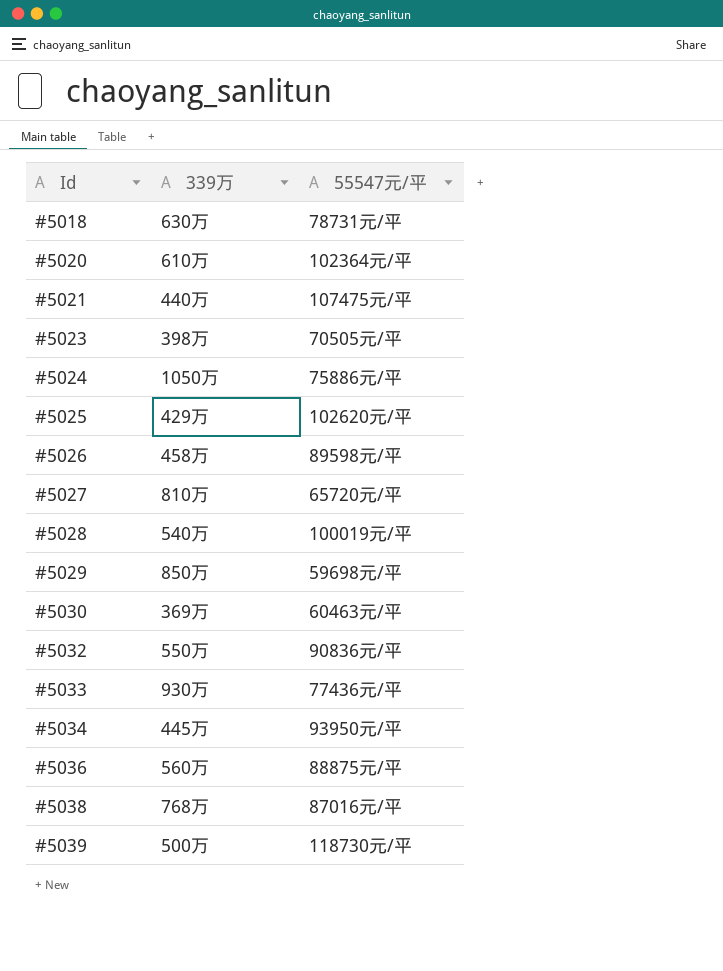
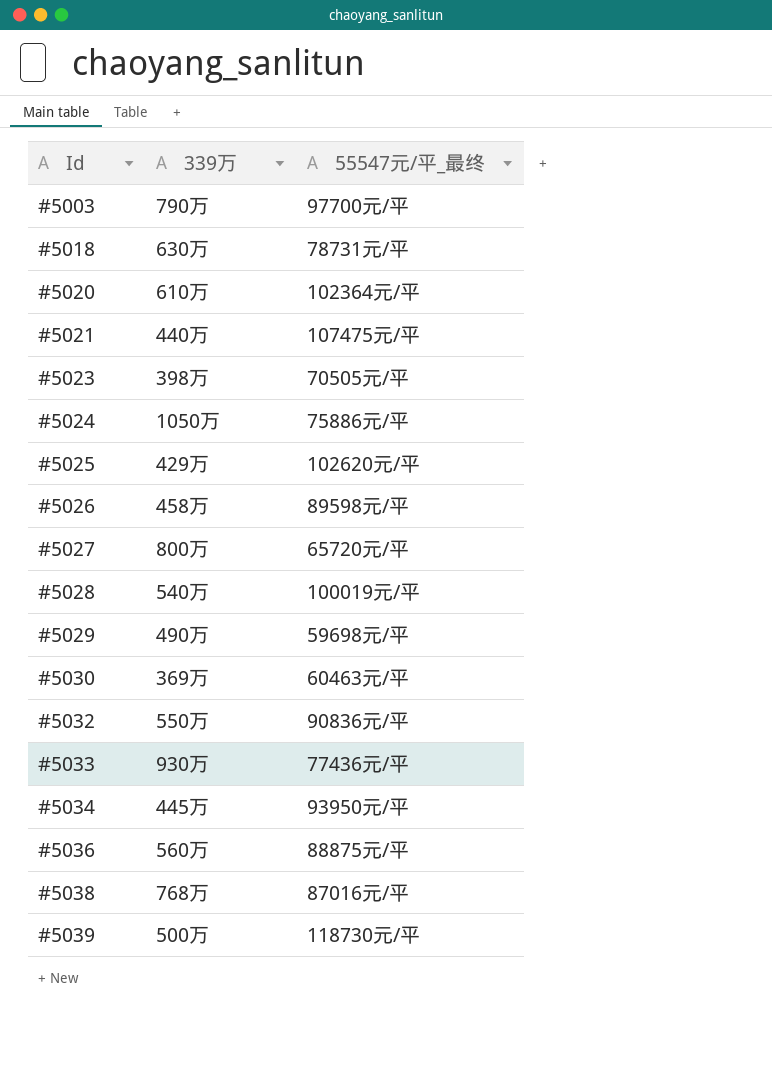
column name: 55547元/平 -> 55547元/平_最终
row #5003: none -> 790万 | 97700元/平
#5027 | 339万: 810万 -> 800万
#5029 | 339万: 850万 -> 490万

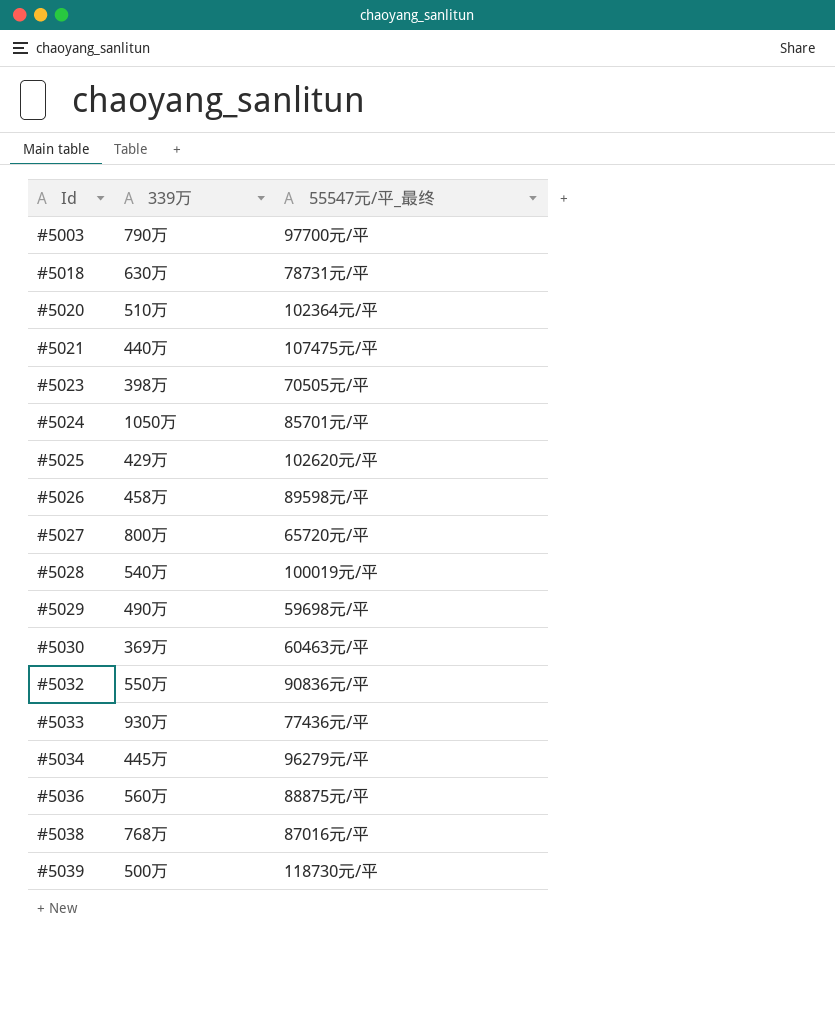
#5020 | 339万: 610万 -> 510万
#5024 | 55547元/平_最终: 75886元/平 -> 85701元/平
#5034 | 55547元/平_最终: 93950元/平 -> 96279元/平

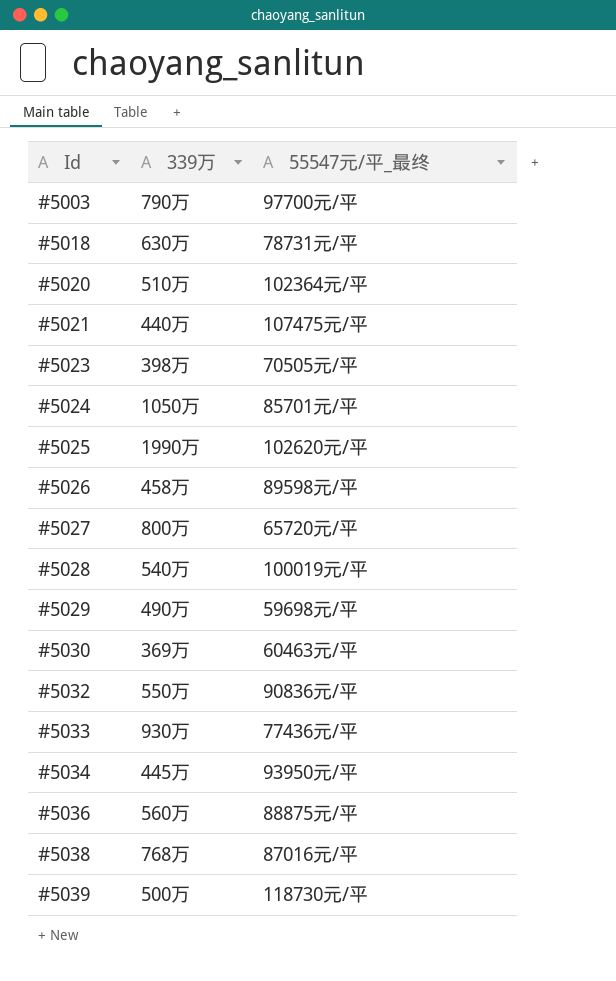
#5025 | 339万: 429万 -> 1990万
#5034 | 55547元/平_最终: 96279元/平 -> 93950元/平

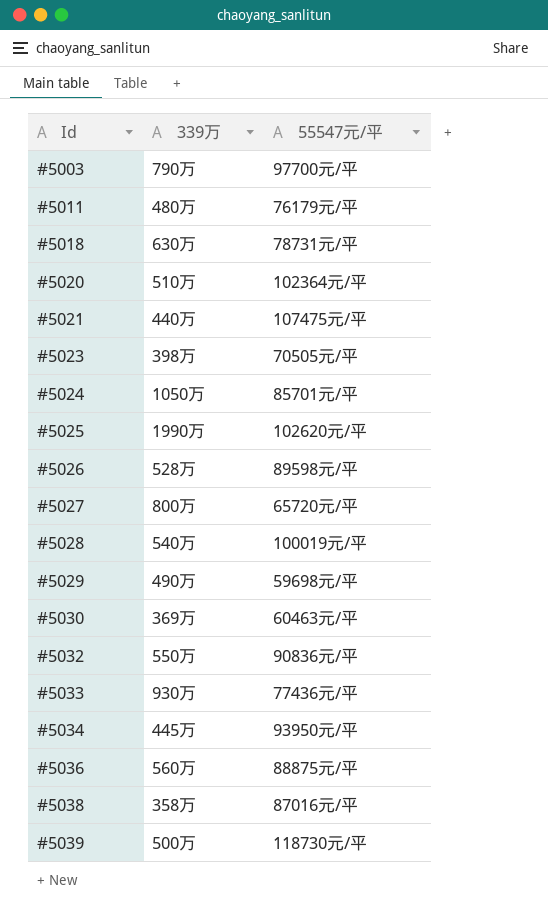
column name: 55547元/平_最终 -> 55547元/平
row #5011: none -> 480万 | 76179元/平
#5026 | 339万: 458万 -> 528万
#5038 | 339万: 768万 -> 358万

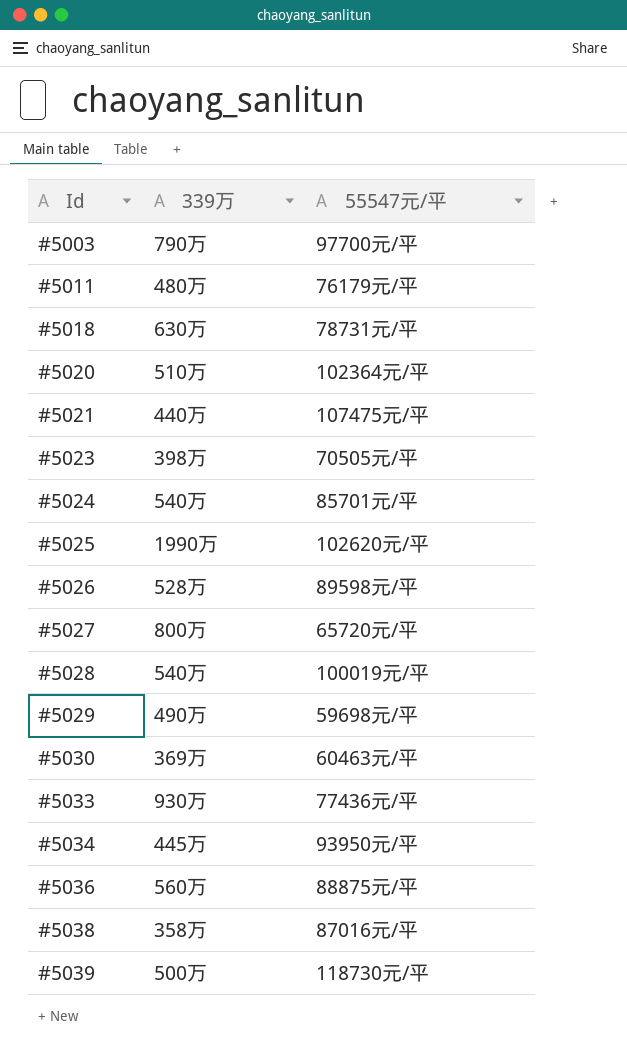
row #5032: 550万 | 90836元/平 -> none
#5024 | 339万: 1050万 -> 540万

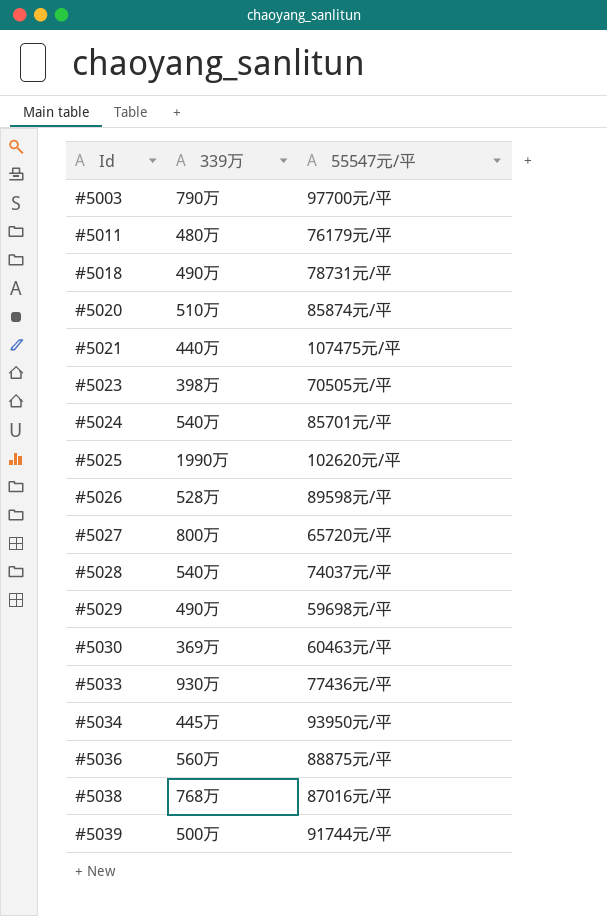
#5018 | 339万: 630万 -> 490万
#5020 | 55547元/平: 102364元/平 -> 85874元/平
#5028 | 55547元/平: 100019元/平 -> 74037元/平
#5038 | 339万: 358万 -> 768万
#5039 | 55547元/平: 118730元/平 -> 91744元/平

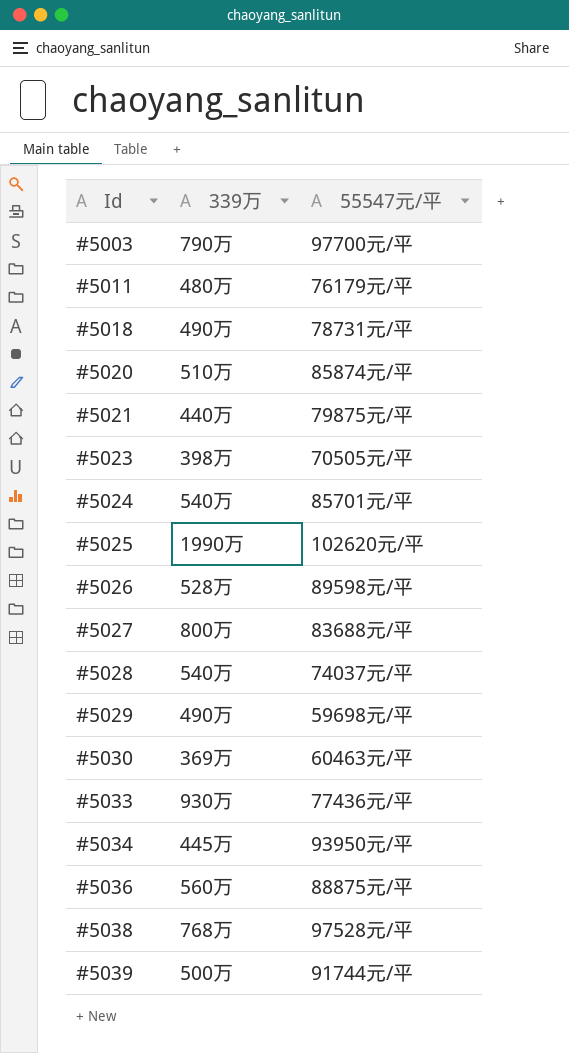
#5021 | 55547元/平: 107475元/平 -> 79875元/平
#5027 | 55547元/平: 65720元/平 -> 83688元/平
#5038 | 55547元/平: 87016元/平 -> 97528元/平

